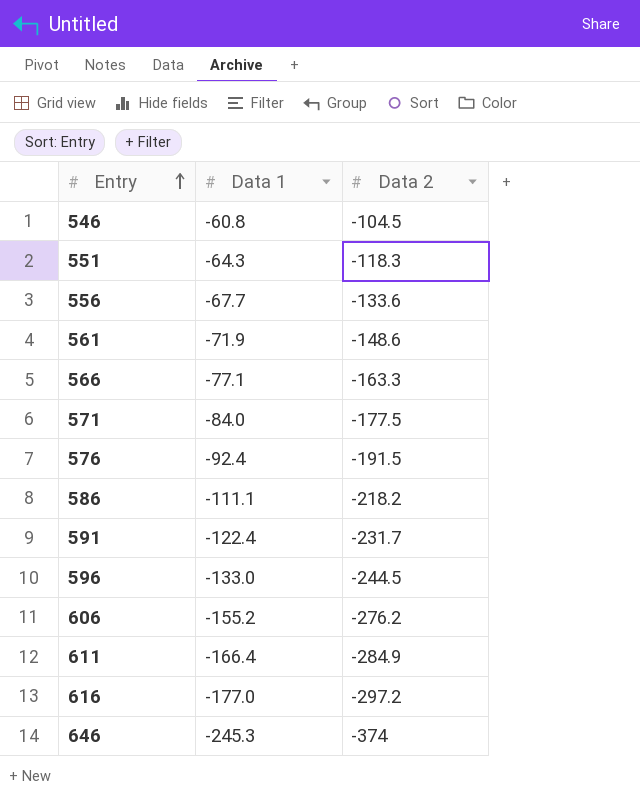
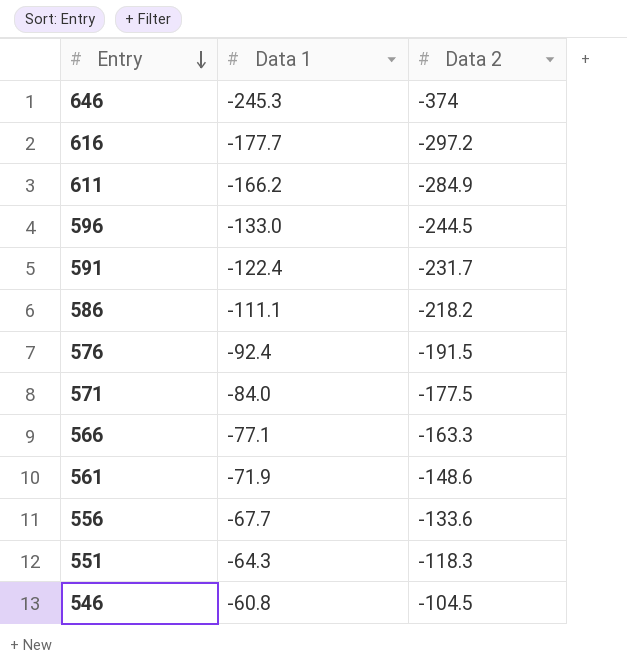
row order: Entry ascending -> Entry descending
row 606: -155.2 | -276.2 -> none
616 | Data 1: -177.0 -> -177.7
611 | Data 1: -166.4 -> -166.2

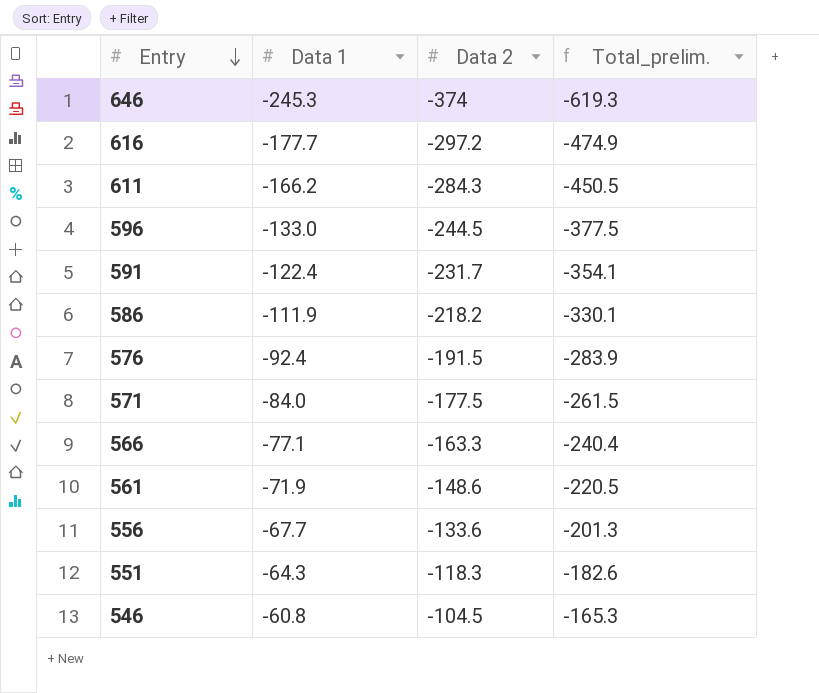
column Total_prelim. | formula: none -> [Data 1] + [Data 2]
611 | Data 2: -284.9 -> -284.3
586 | Data 1: -111.1 -> -111.9

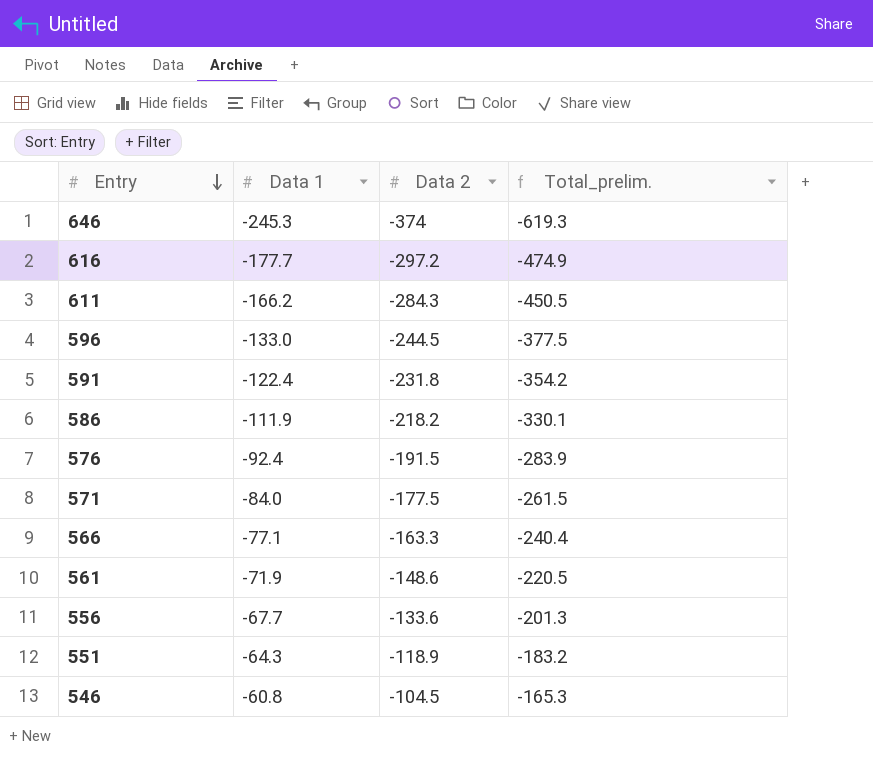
591 | Data 2: -231.7 -> -231.8
591 | Total_prelim.: -354.1 -> -354.2
551 | Data 2: -118.3 -> -118.9
551 | Total_prelim.: -182.6 -> -183.2

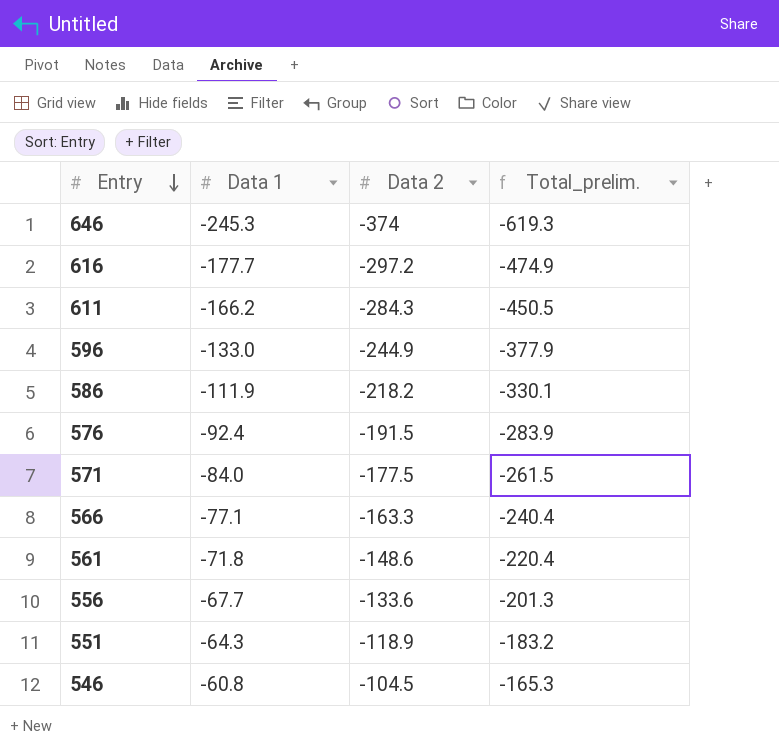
row 591: -122.4 | -231.8 | -354.2 -> none
596 | Data 2: -244.5 -> -244.9
596 | Total_prelim.: -377.5 -> -377.9
561 | Data 1: -71.9 -> -71.8
561 | Total_prelim.: -220.5 -> -220.4

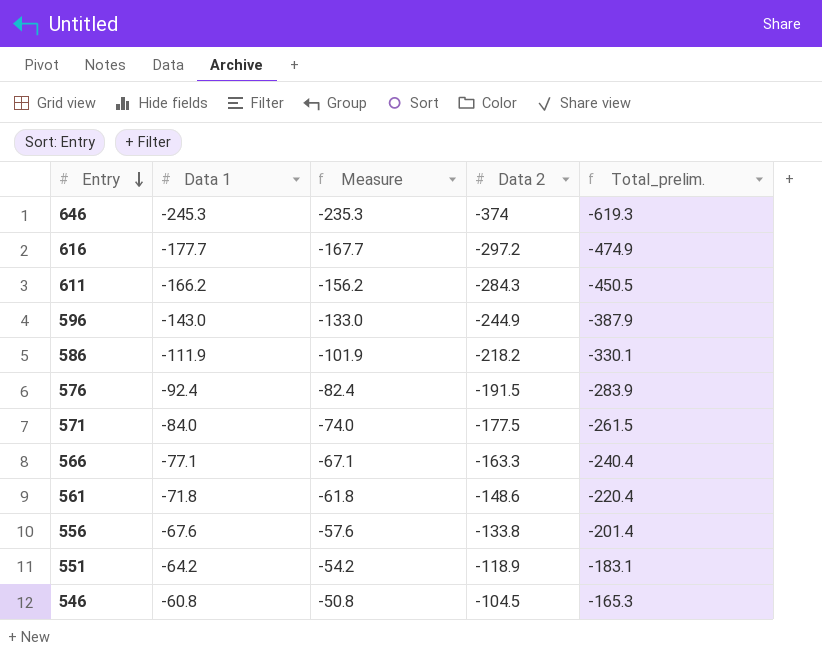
column Measure | formula: none -> [Data 1] + 10
596 | Data 1: -133.0 -> -143.0
596 | Total_prelim.: -377.9 -> -387.9
556 | Data 1: -67.7 -> -67.6
556 | Data 2: -133.6 -> -133.8
556 | Total_prelim.: -201.3 -> -201.4
551 | Data 1: -64.3 -> -64.2
551 | Total_prelim.: -183.2 -> -183.1

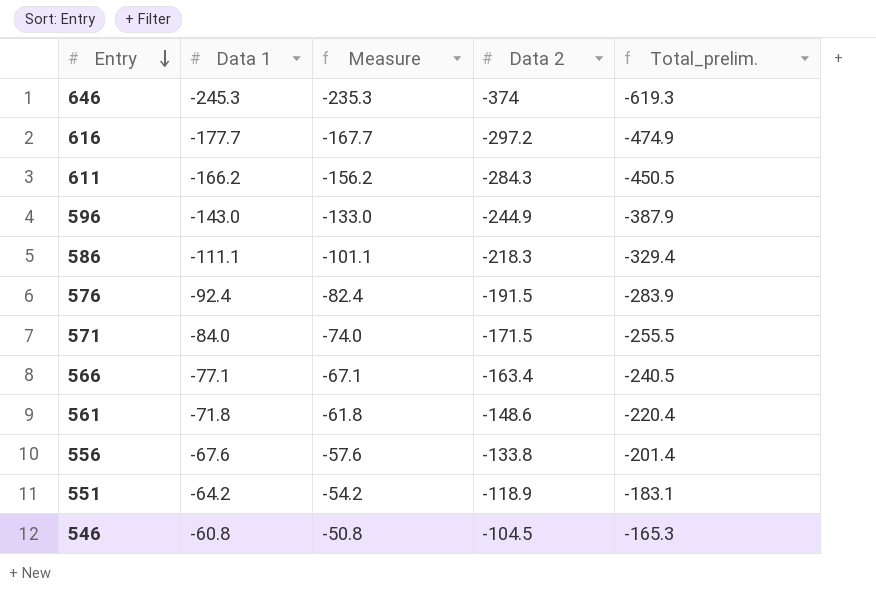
586 | Data 1: -111.9 -> -111.1
586 | Measure: -101.9 -> -101.1
586 | Data 2: -218.2 -> -218.3
586 | Total_prelim.: -330.1 -> -329.4
571 | Data 2: -177.5 -> -171.5
571 | Total_prelim.: -261.5 -> -255.5
566 | Data 2: -163.3 -> -163.4
566 | Total_prelim.: -240.4 -> -240.5

